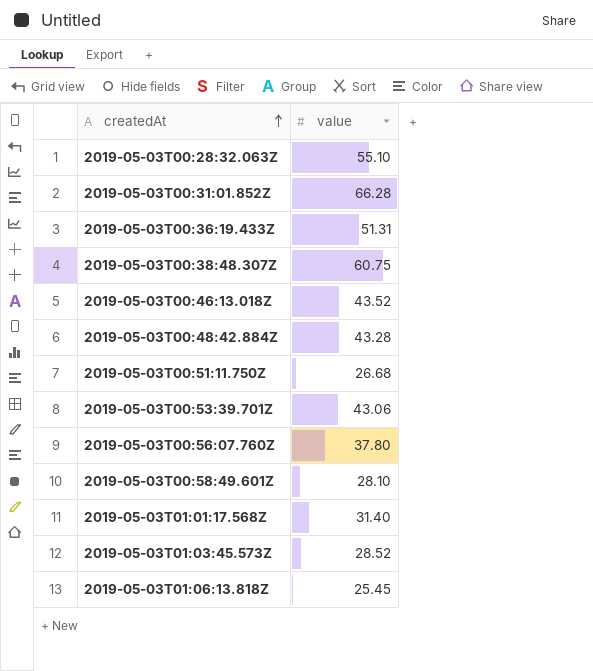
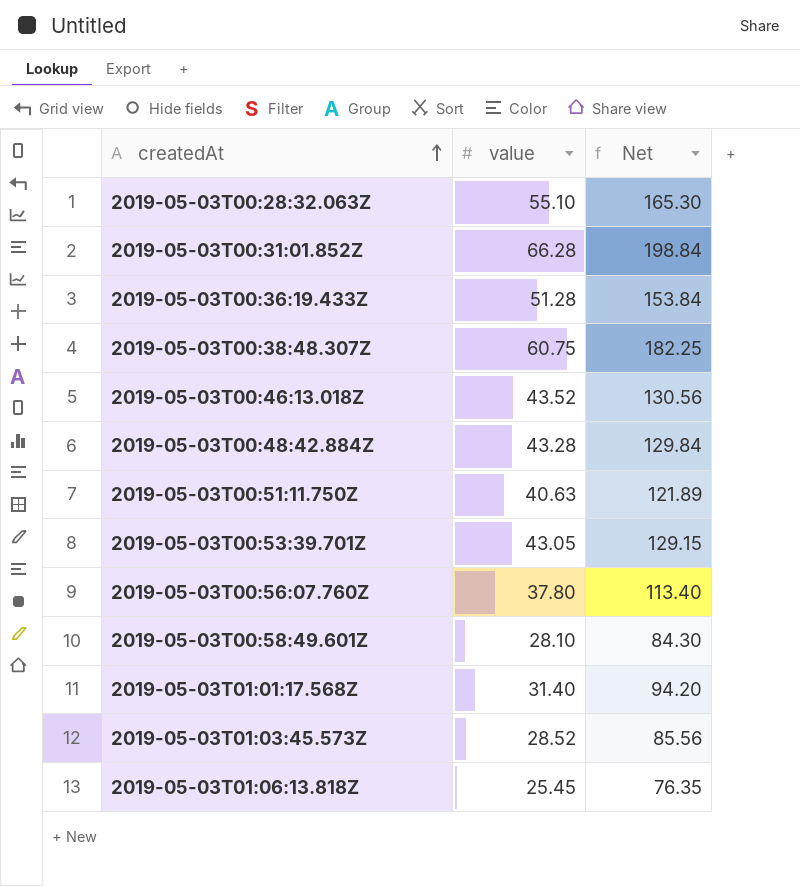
column Net | formula: none -> [value] * 3
2019-05-03T00:36:19.433Z | value: 51.31 -> 51.28
2019-05-03T00:51:11.750Z | value: 26.68 -> 40.63
2019-05-03T00:53:39.701Z | value: 43.06 -> 43.05

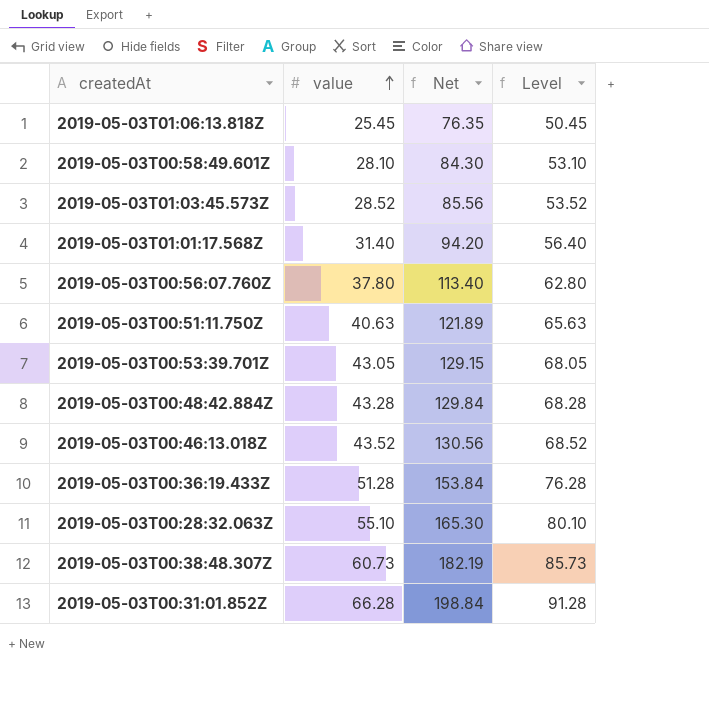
row order: createdAt ascending -> value ascending
column Level | formula: none -> [value] + 25
2019-05-03T00:38:48.307Z | value: 60.75 -> 60.73
2019-05-03T00:38:48.307Z | Net: 182.25 -> 182.19

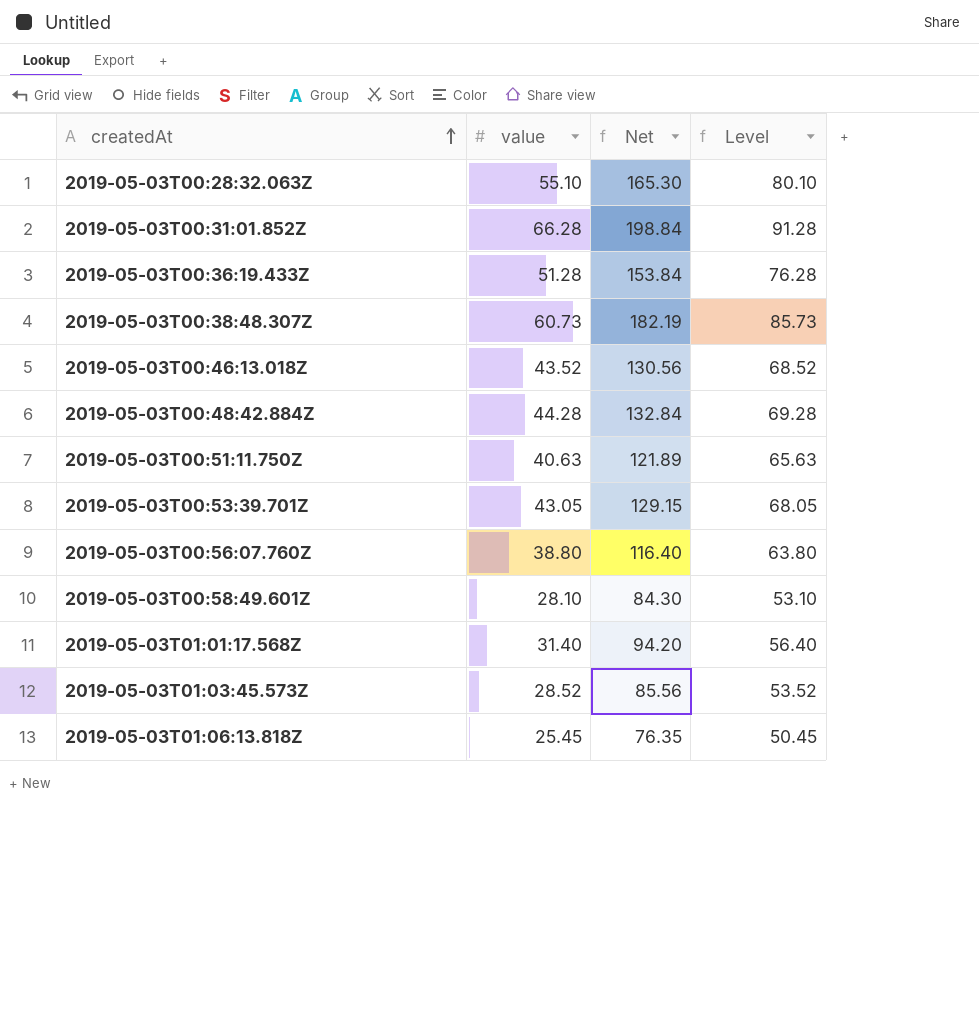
row order: value ascending -> createdAt ascending
2019-05-03T00:48:42.884Z | value: 43.28 -> 44.28
2019-05-03T00:48:42.884Z | Net: 129.84 -> 132.84
2019-05-03T00:48:42.884Z | Level: 68.28 -> 69.28
2019-05-03T00:56:07.760Z | value: 37.80 -> 38.80
2019-05-03T00:56:07.760Z | Net: 113.40 -> 116.40
2019-05-03T00:56:07.760Z | Level: 62.80 -> 63.80

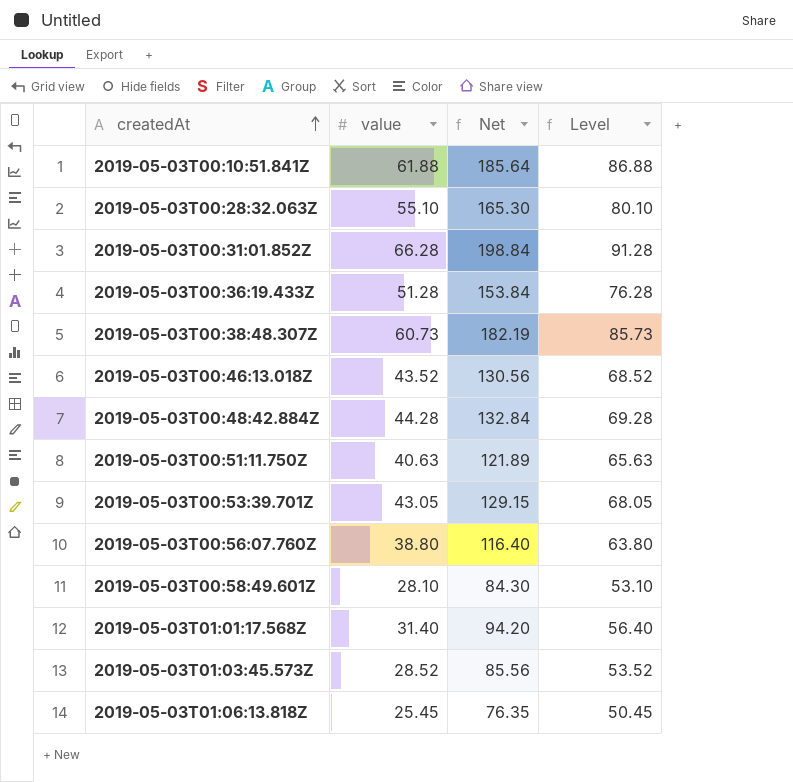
row 2019-05-03T00:10:51.841Z: none -> 61.88 | 185.64 | 86.88

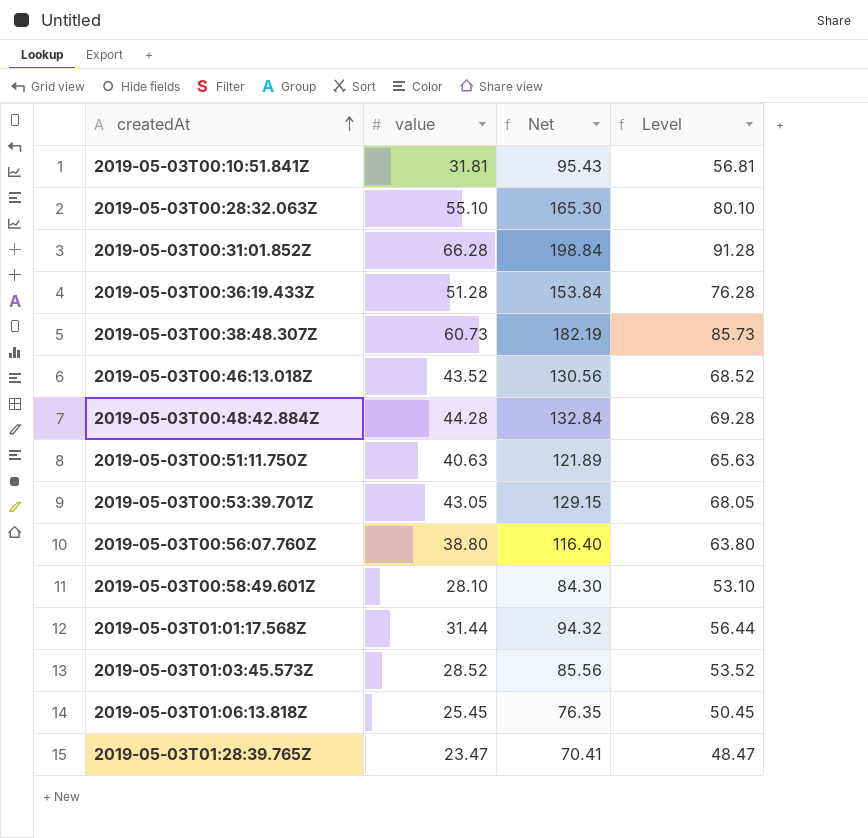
2019-05-03T00:10:51.841Z | value: 61.88 -> 31.81
2019-05-03T00:10:51.841Z | Net: 185.64 -> 95.43
2019-05-03T00:10:51.841Z | Level: 86.88 -> 56.81
2019-05-03T01:01:17.568Z | value: 31.40 -> 31.44
2019-05-03T01:01:17.568Z | Net: 94.20 -> 94.32
2019-05-03T01:01:17.568Z | Level: 56.40 -> 56.44
row 2019-05-03T01:28:39.765Z: none -> 23.47 | 70.41 | 48.47

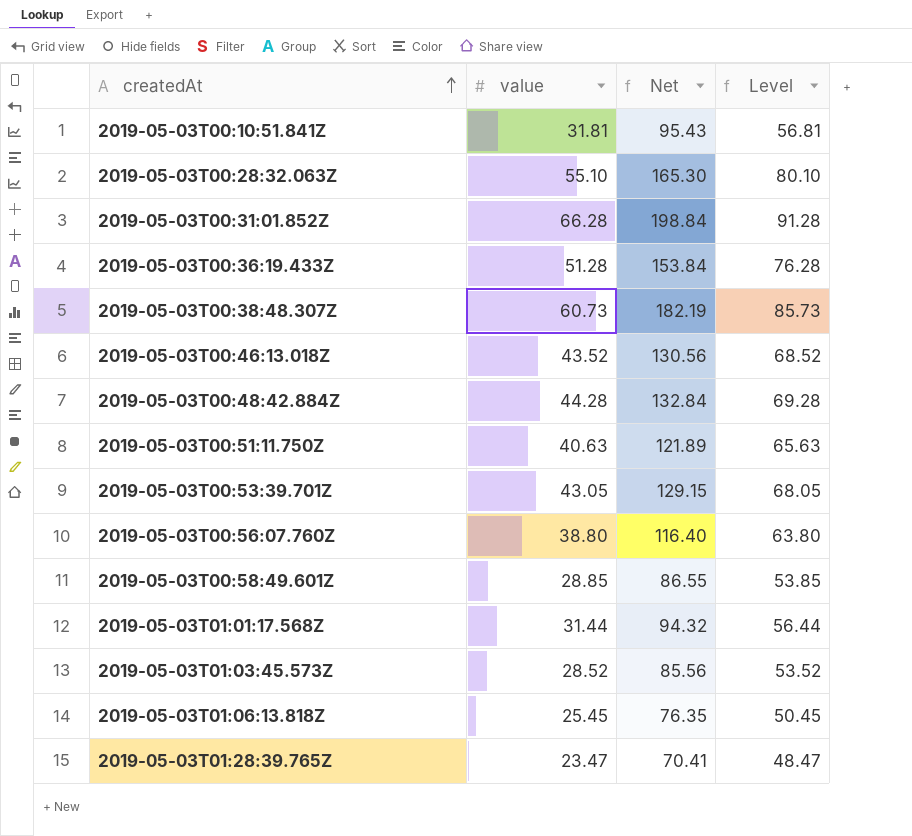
2019-05-03T00:58:49.601Z | value: 28.10 -> 28.85
2019-05-03T00:58:49.601Z | Net: 84.30 -> 86.55
2019-05-03T00:58:49.601Z | Level: 53.10 -> 53.85

